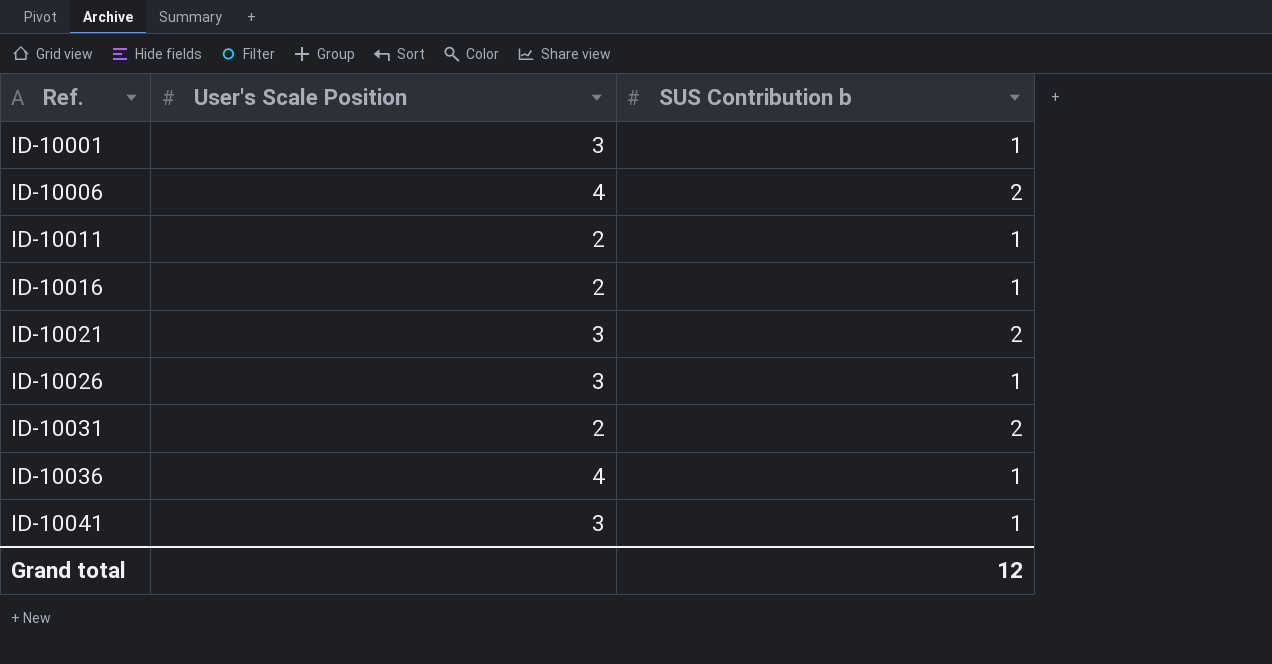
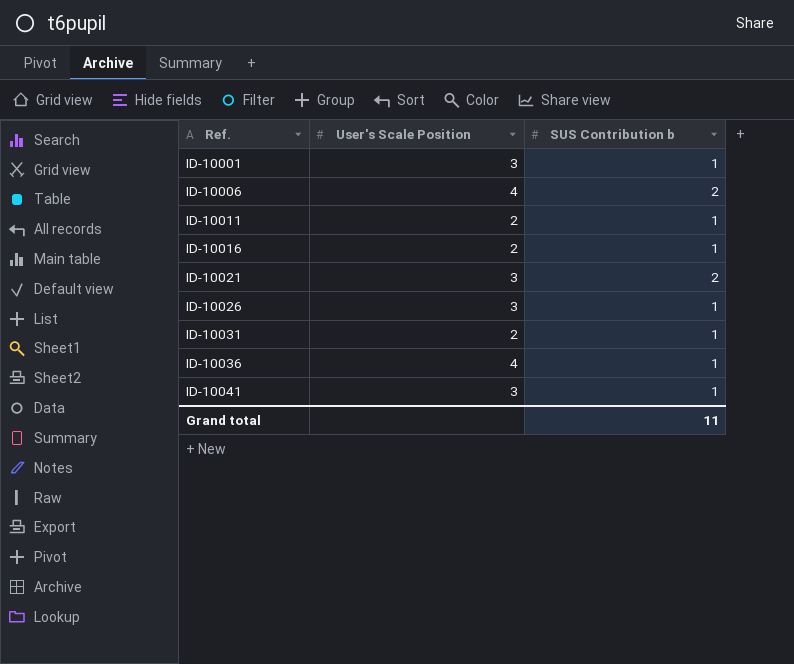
ID-10031 | SUS Contribution b: 2 -> 1
Grand total | SUS Contribution b: 12 -> 11

